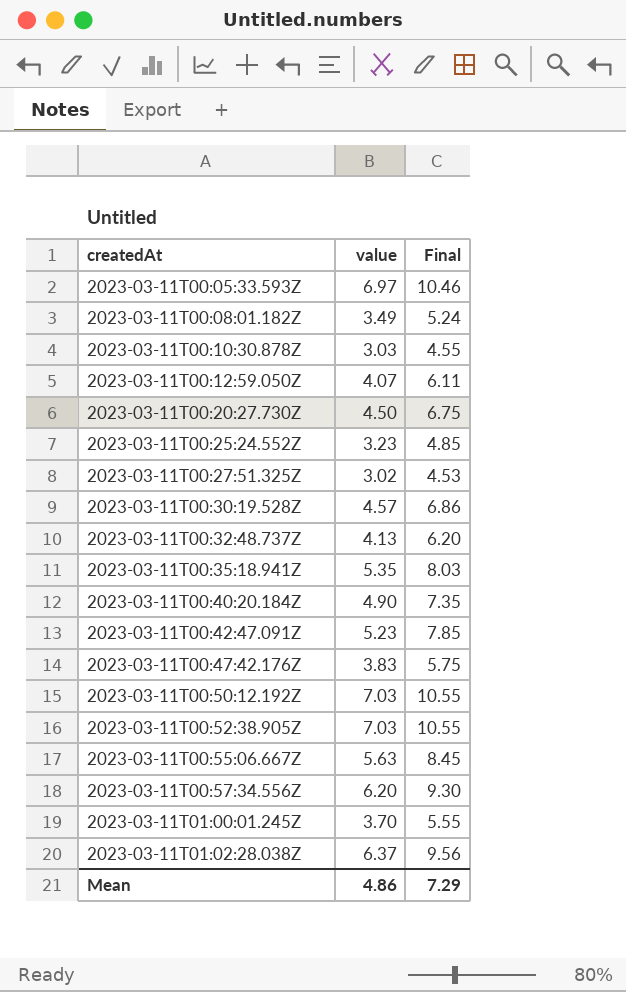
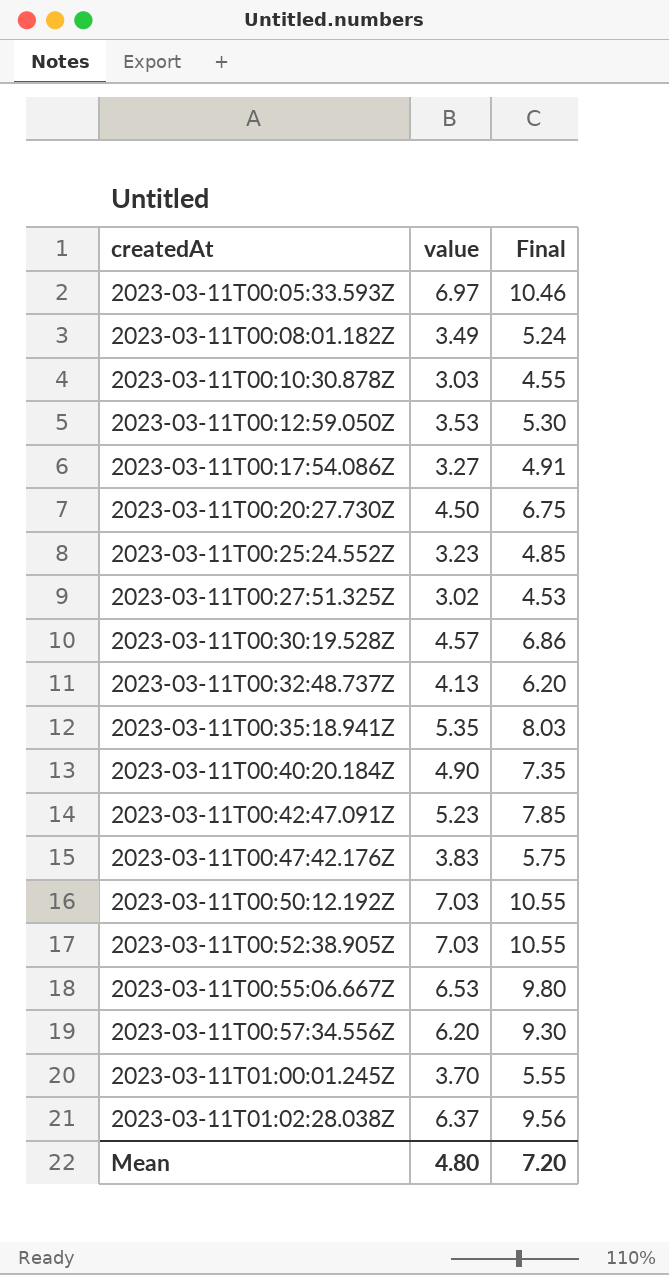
2023-03-11T00:12:59.050Z | value: 4.07 -> 3.53
2023-03-11T00:12:59.050Z | Final: 6.11 -> 5.30
row 2023-03-11T00:17:54.086Z: none -> 3.27 | 4.91
2023-03-11T00:55:06.667Z | value: 5.63 -> 6.53
2023-03-11T00:55:06.667Z | Final: 8.45 -> 9.80
Mean | value: 4.86 -> 4.80
Mean | Final: 7.29 -> 7.20

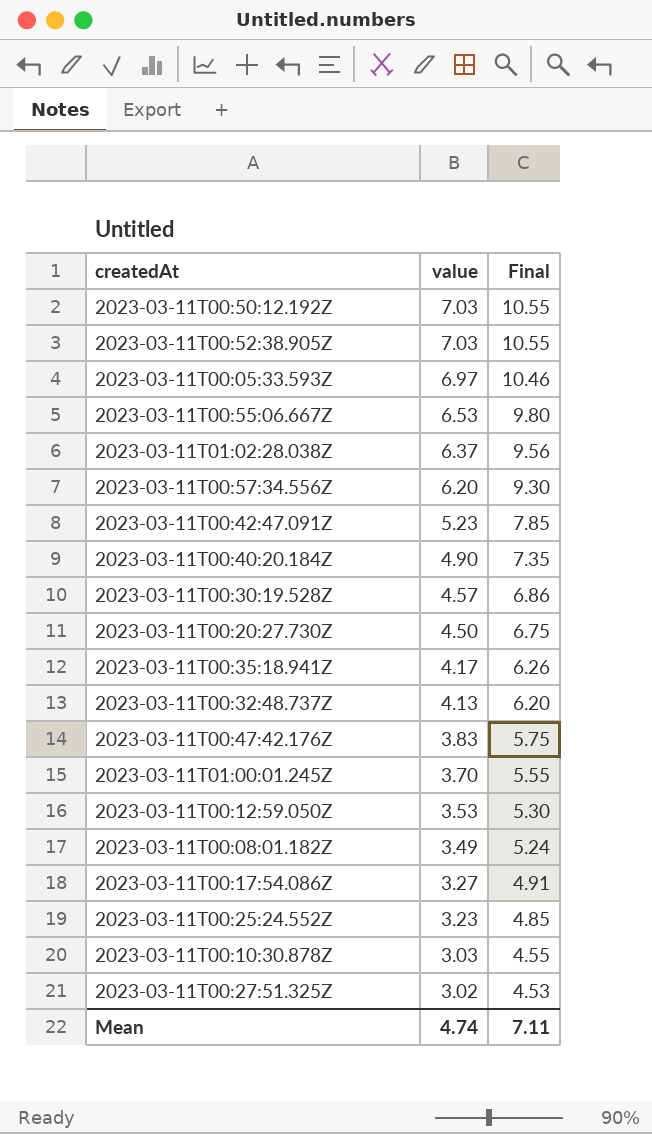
row order: createdAt ascending -> value descending
2023-03-11T00:35:18.941Z | value: 5.35 -> 4.17
2023-03-11T00:35:18.941Z | Final: 8.03 -> 6.26
Mean | value: 4.80 -> 4.74
Mean | Final: 7.20 -> 7.11

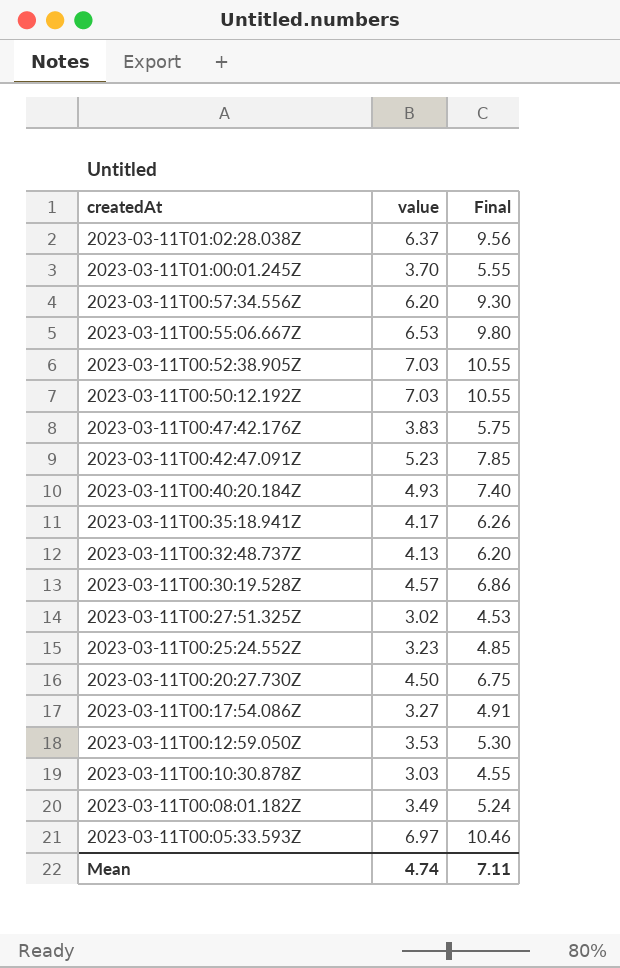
row order: value descending -> createdAt descending
2023-03-11T00:40:20.184Z | value: 4.90 -> 4.93
2023-03-11T00:40:20.184Z | Final: 7.35 -> 7.40

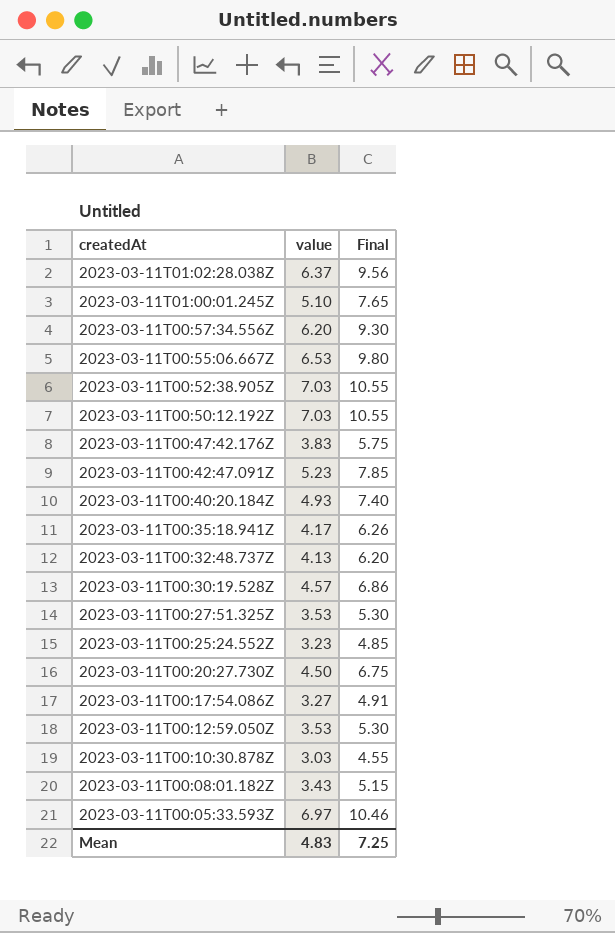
2023-03-11T01:00:01.245Z | value: 3.70 -> 5.10
2023-03-11T01:00:01.245Z | Final: 5.55 -> 7.65
2023-03-11T00:27:51.325Z | value: 3.02 -> 3.53
2023-03-11T00:27:51.325Z | Final: 4.53 -> 5.30
2023-03-11T00:08:01.182Z | value: 3.49 -> 3.43
2023-03-11T00:08:01.182Z | Final: 5.24 -> 5.15
Mean | value: 4.74 -> 4.83
Mean | Final: 7.11 -> 7.25

